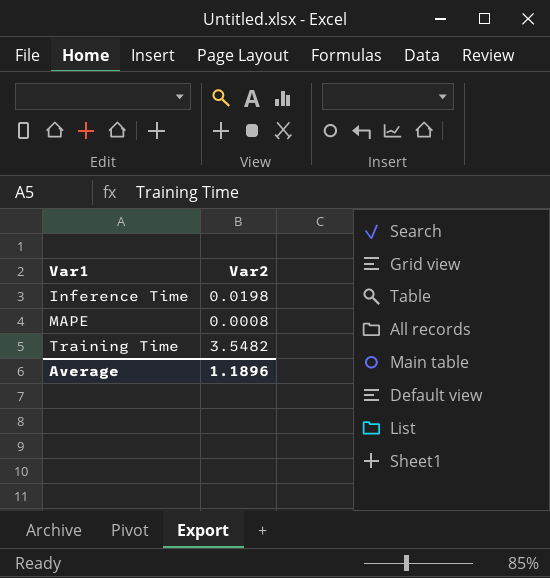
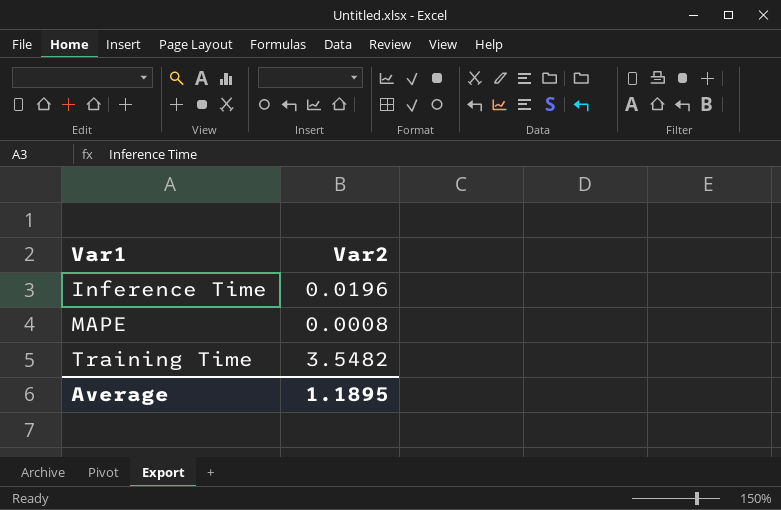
Inference Time | Var2: 0.0198 -> 0.0196
Average | Var2: 1.1896 -> 1.1895

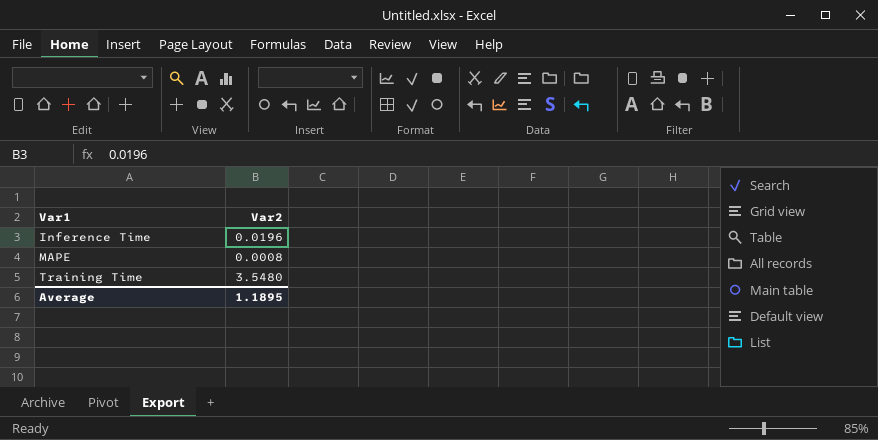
Training Time | Var2: 3.5482 -> 3.5480

